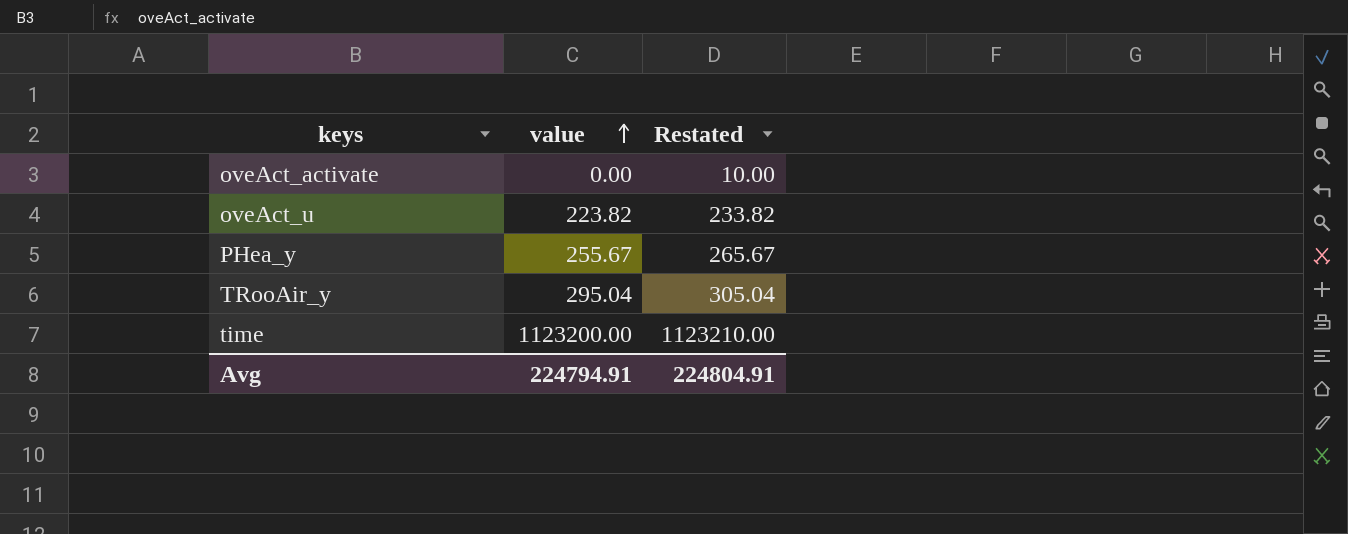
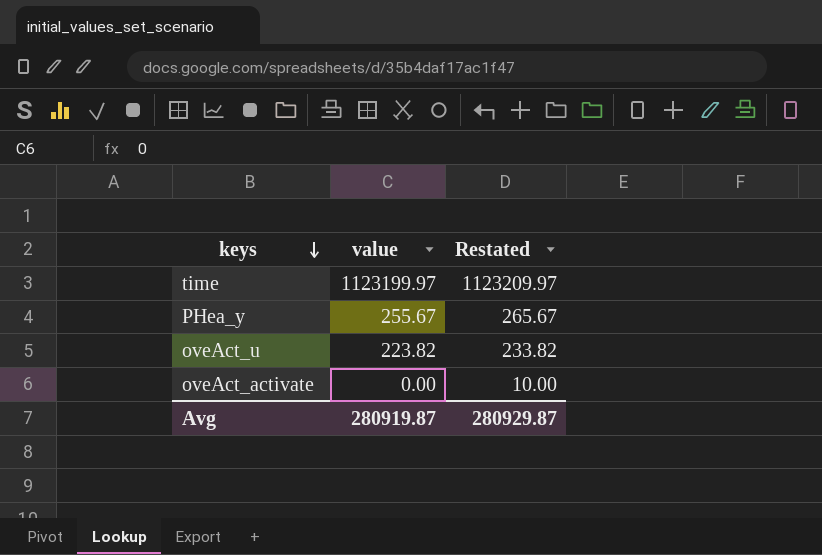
row order: value ascending -> keys descending
row TRooAir_y: 295.04 | 305.04 -> none
time | value: 1123200.00 -> 1123199.97
time | Restated: 1123210.00 -> 1123209.97
Avg | value: 224794.91 -> 280919.87
Avg | Restated: 224804.91 -> 280929.87

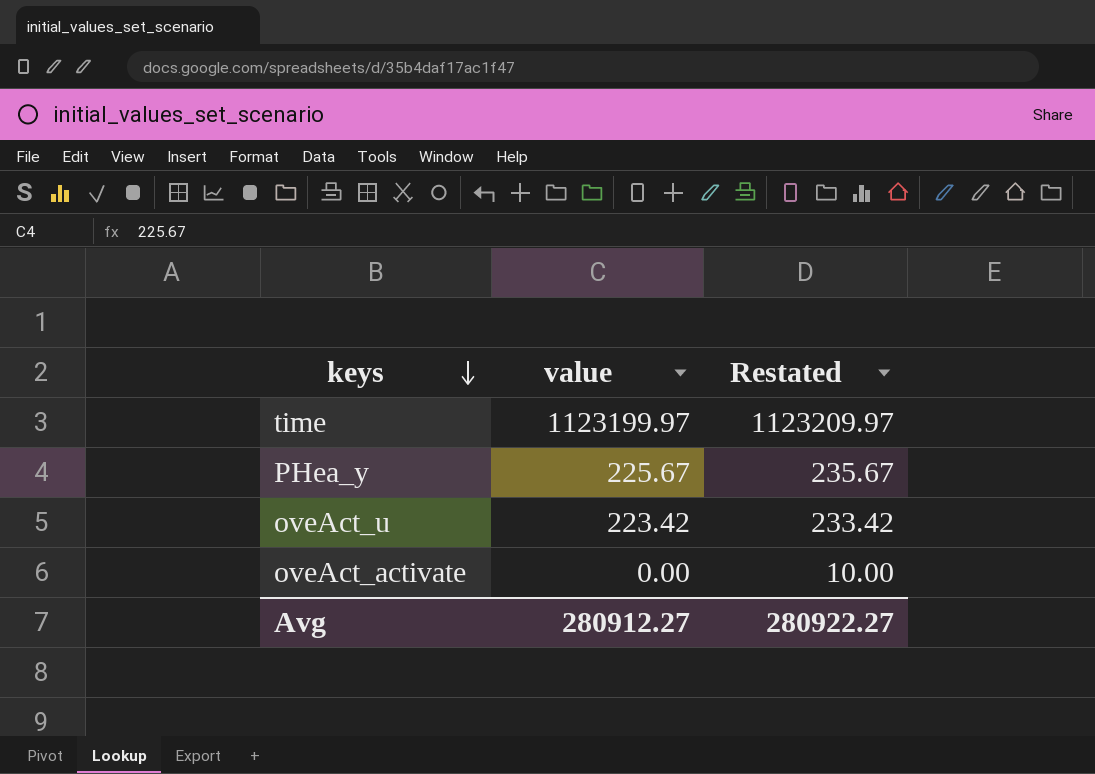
PHea_y | value: 255.67 -> 225.67
PHea_y | Restated: 265.67 -> 235.67
oveAct_u | value: 223.82 -> 223.42
oveAct_u | Restated: 233.82 -> 233.42
Avg | value: 280919.87 -> 280912.27
Avg | Restated: 280929.87 -> 280922.27

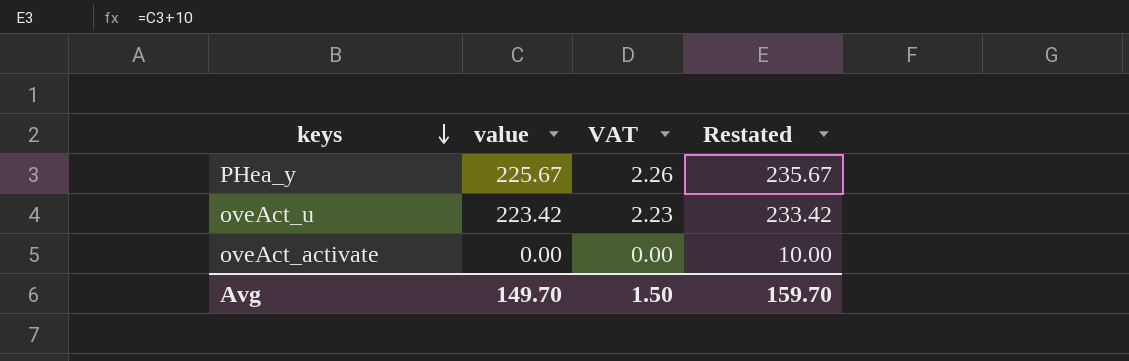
column VAT | formula: none -> [value] * 0.01
row time: 1123199.97 | 1123209.97 -> none
Avg | value: 280912.27 -> 149.70
Avg | Restated: 280922.27 -> 159.70

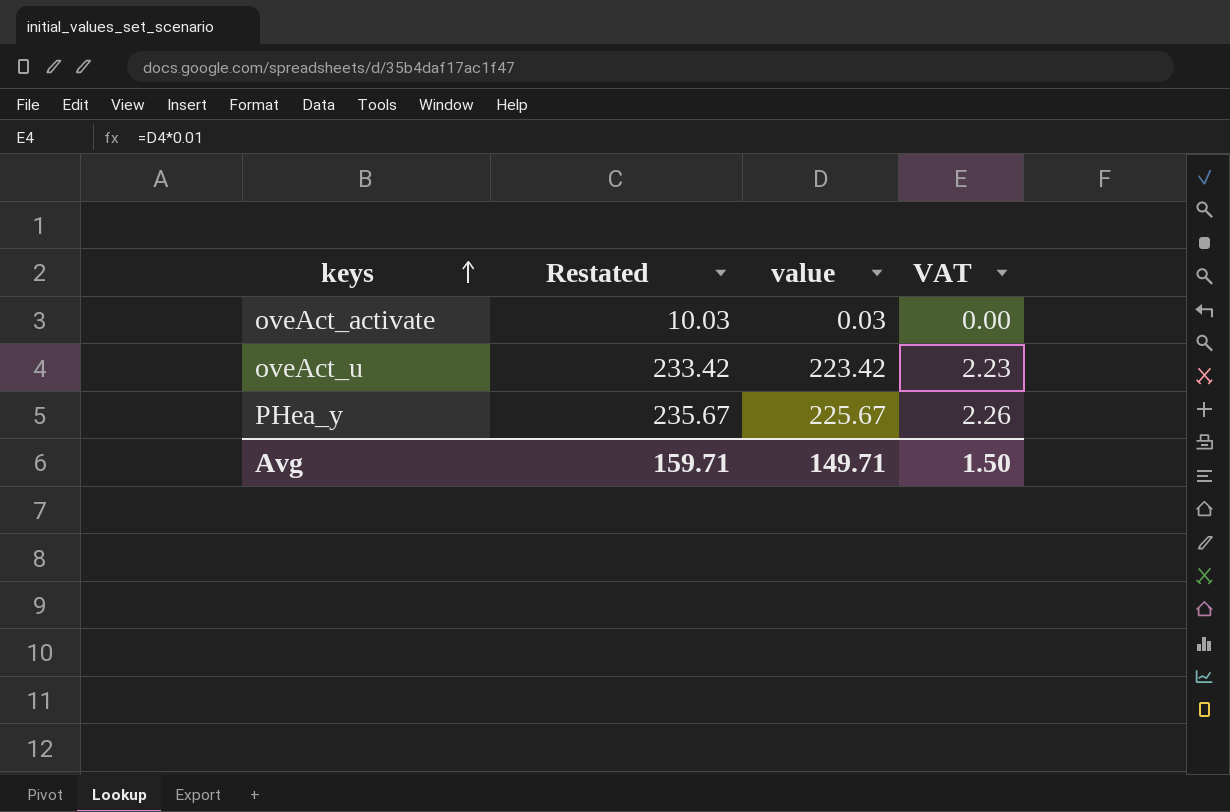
row order: keys descending -> keys ascending
column Restated | position: 4 -> 2
oveAct_activate | Restated: 10.00 -> 10.03
oveAct_activate | value: 0.00 -> 0.03
Avg | Restated: 159.70 -> 159.71
Avg | value: 149.70 -> 149.71

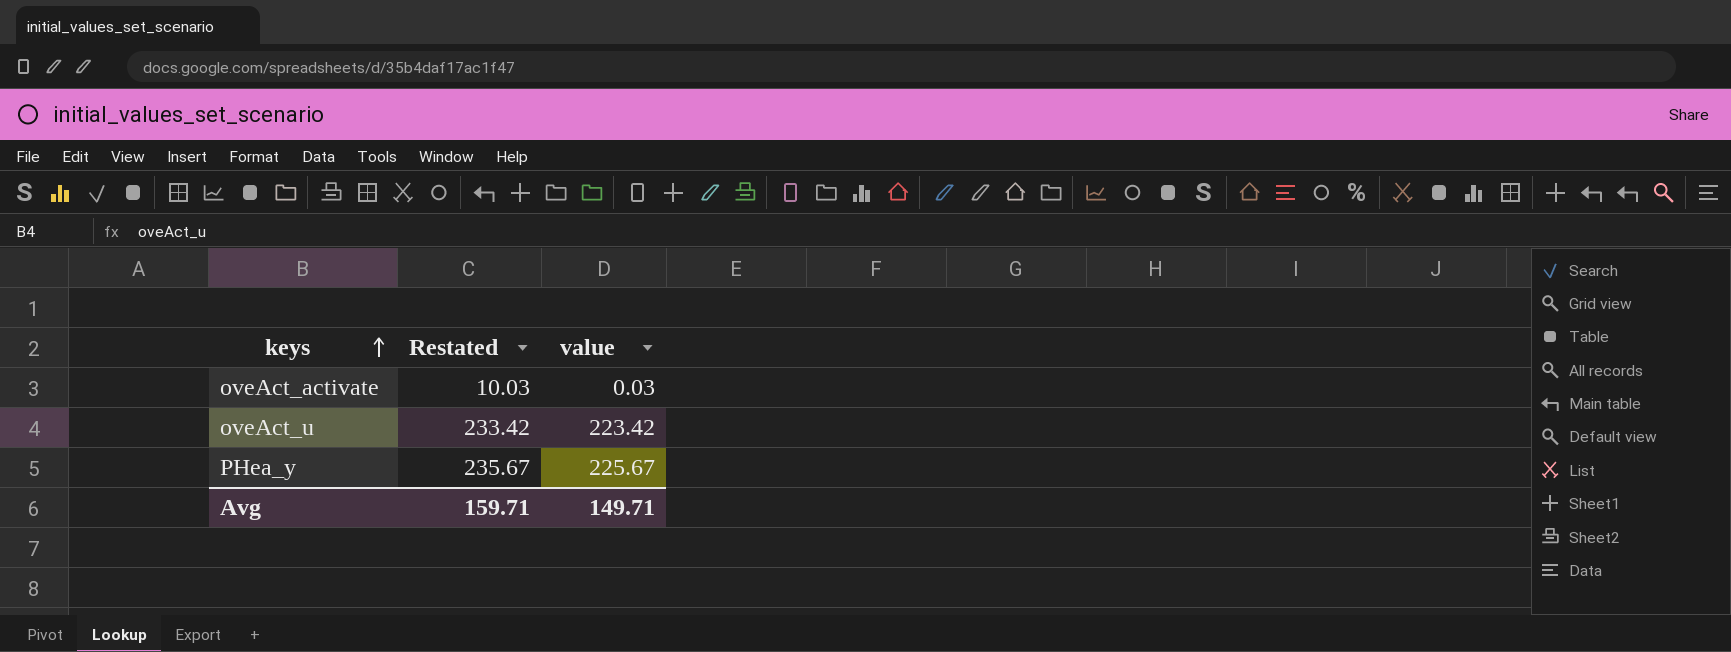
column VAT | formula: [value] * 0.01 -> none

